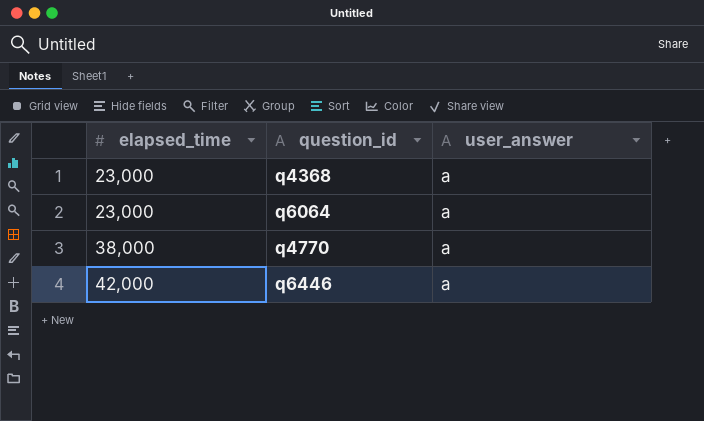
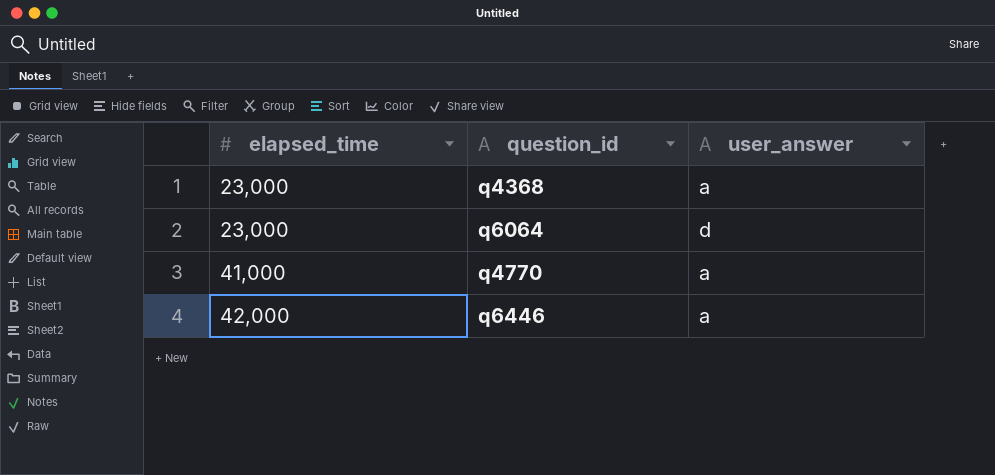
q6064 | user_answer: a -> d
q4770 | elapsed_time: 38,000 -> 41,000

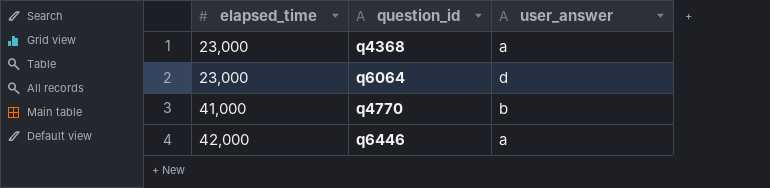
q4770 | user_answer: a -> b

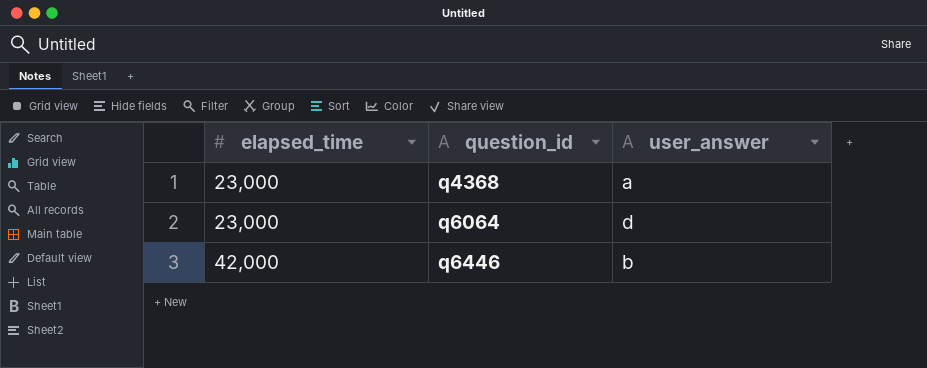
row q4770: 41,000 | b -> none
q6446 | user_answer: a -> b

